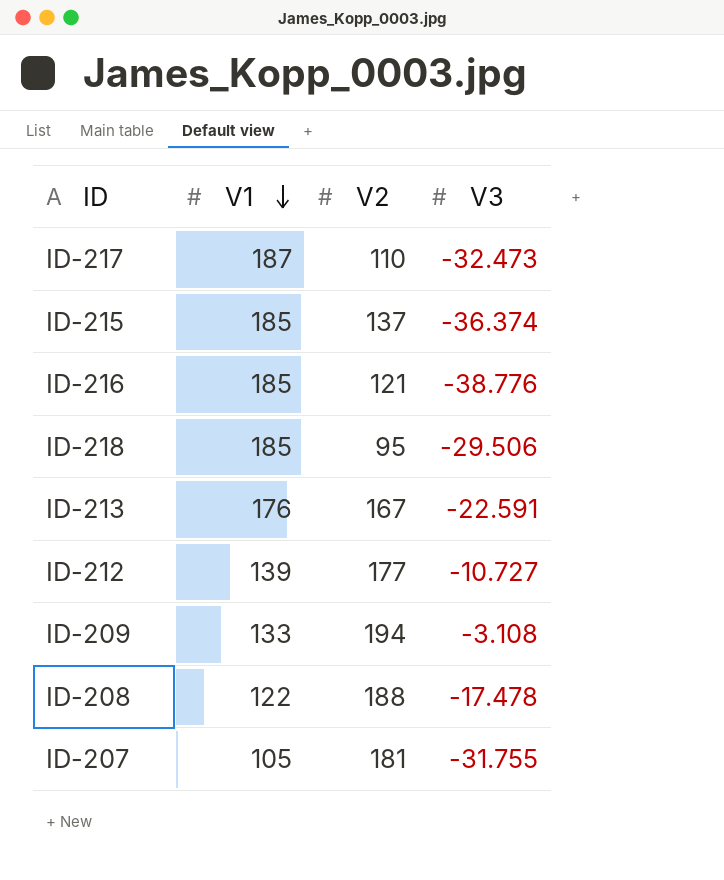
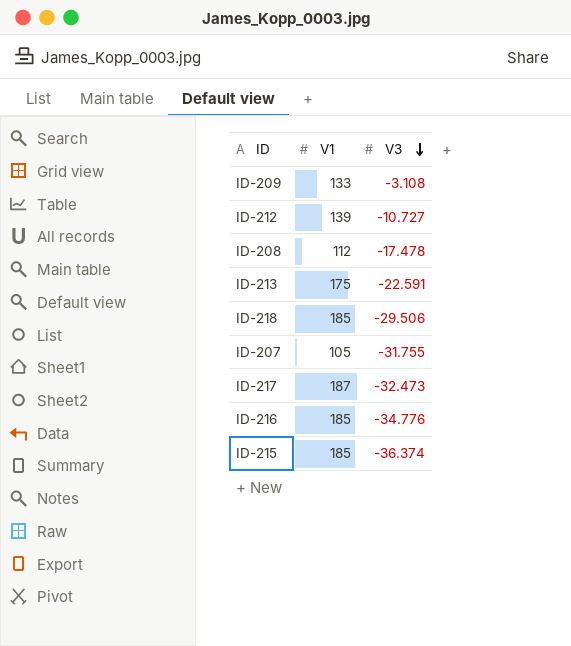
row order: V1 descending -> V3 descending
column V2 | position: 3 -> none
ID-208 | V1: 122 -> 112
ID-213 | V1: 176 -> 175
ID-216 | V3: -38.776 -> -34.776

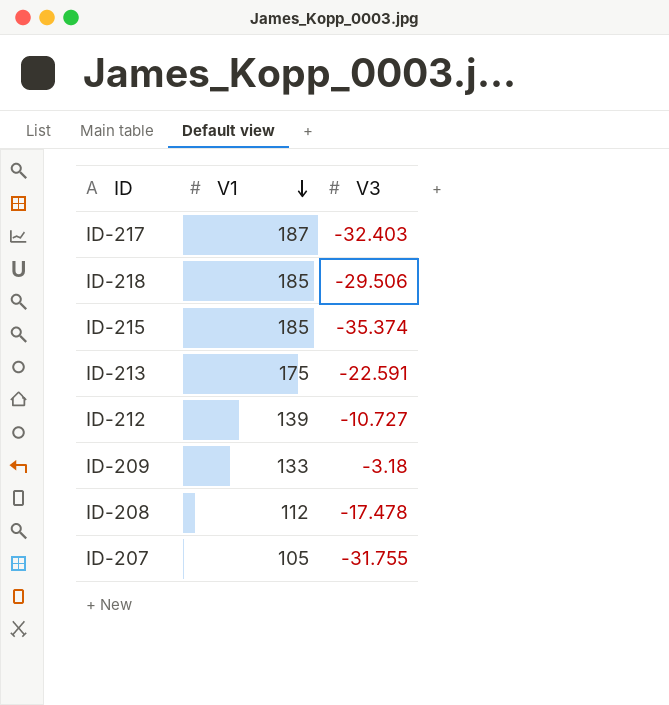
row order: V3 descending -> V1 descending
row ID-216: 185 | -34.776 -> none
ID-217 | V3: -32.473 -> -32.403
ID-215 | V3: -36.374 -> -35.374
ID-209 | V3: -3.108 -> -3.18

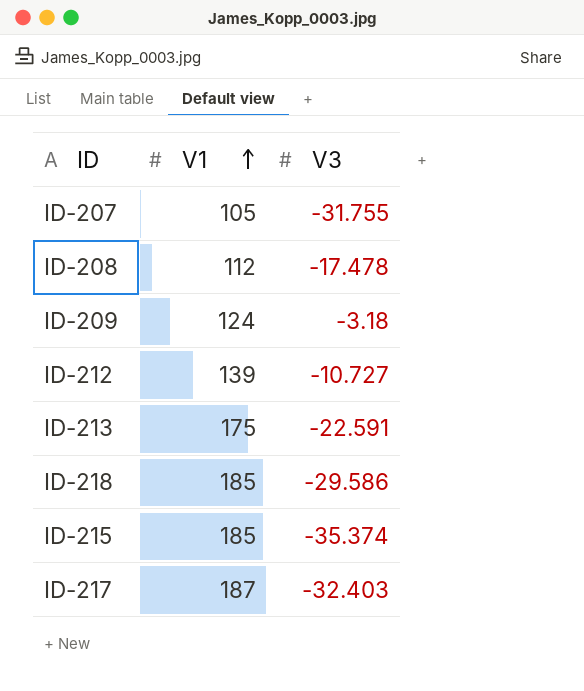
row order: V1 descending -> V1 ascending
ID-209 | V1: 133 -> 124
ID-218 | V3: -29.506 -> -29.586

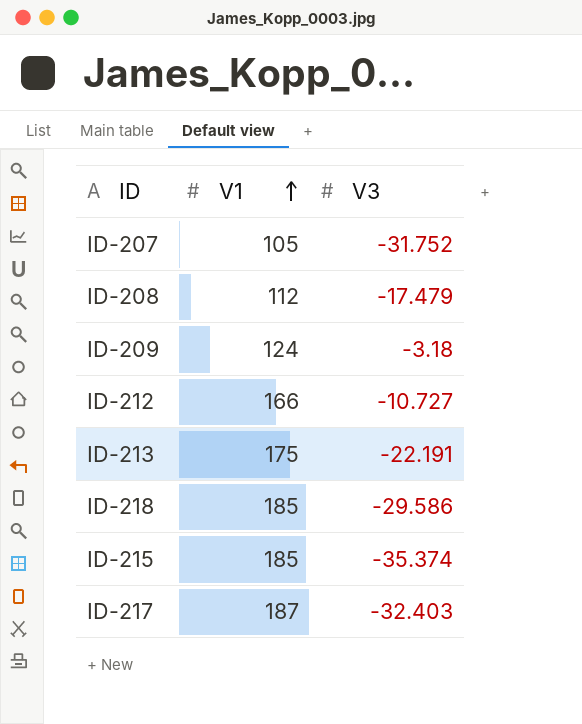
ID-207 | V3: -31.755 -> -31.752
ID-208 | V3: -17.478 -> -17.479
ID-212 | V1: 139 -> 166
ID-213 | V3: -22.591 -> -22.191

